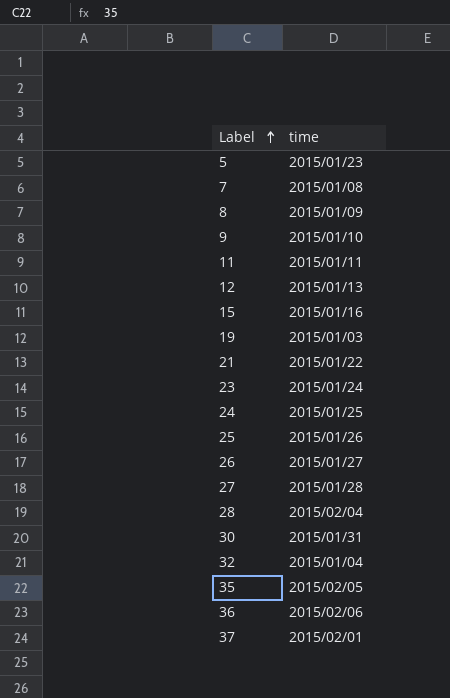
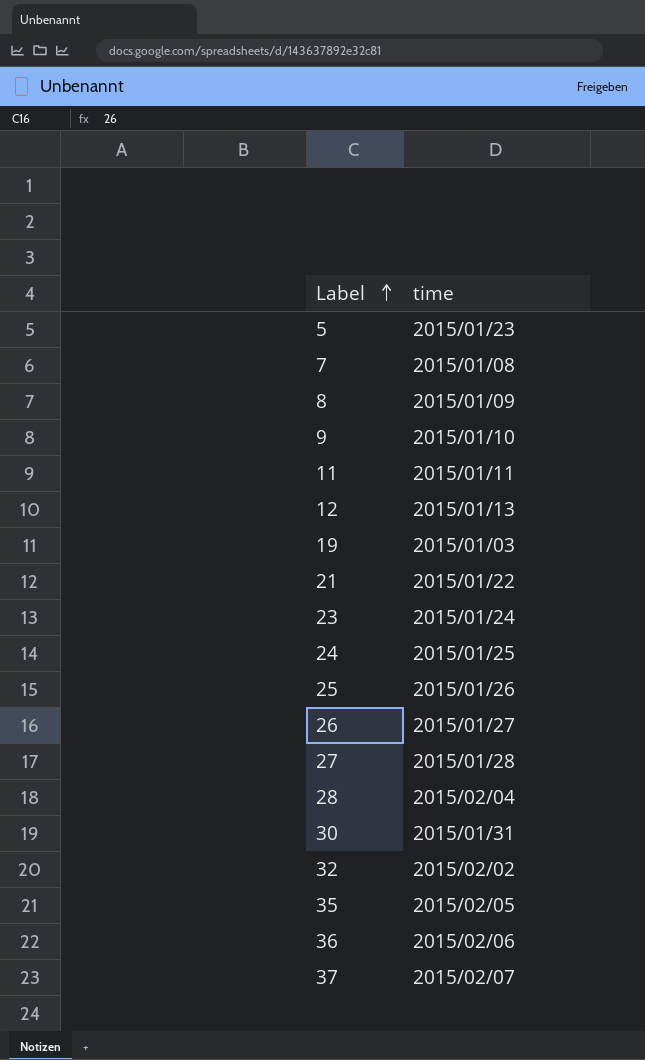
row 15: 2015/01/16 -> none
32 | time: 2015/01/04 -> 2015/02/02
37 | time: 2015/02/01 -> 2015/02/07

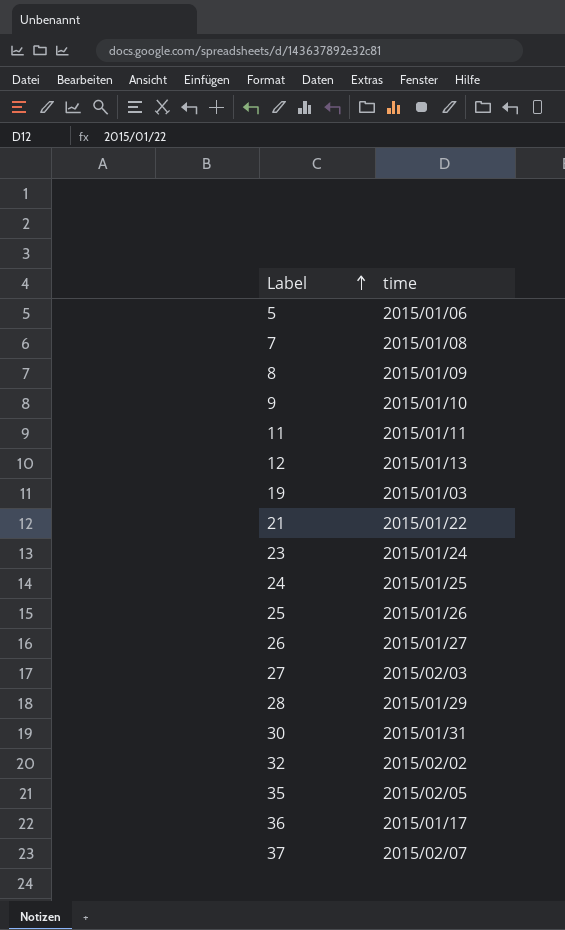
5 | time: 2015/01/23 -> 2015/01/06
27 | time: 2015/01/28 -> 2015/02/03
28 | time: 2015/02/04 -> 2015/01/29
36 | time: 2015/02/06 -> 2015/01/17

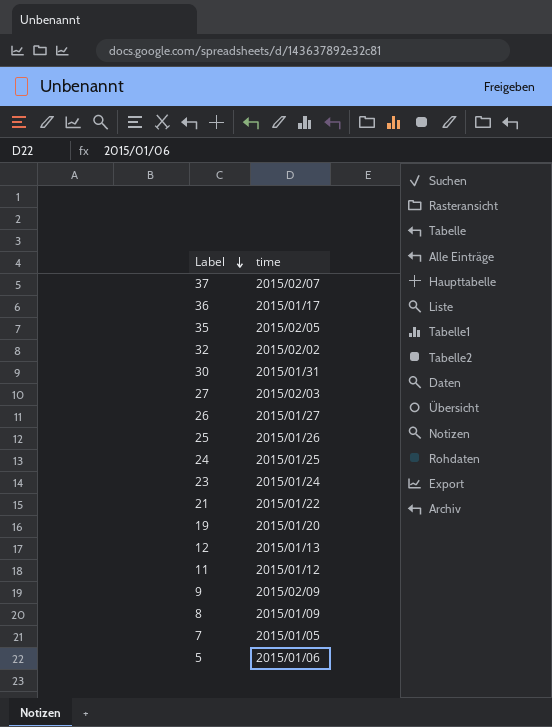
row order: Label ascending -> Label descending
row 28: 2015/01/29 -> none
19 | time: 2015/01/03 -> 2015/01/20
11 | time: 2015/01/11 -> 2015/01/12
9 | time: 2015/01/10 -> 2015/02/09
7 | time: 2015/01/08 -> 2015/01/05

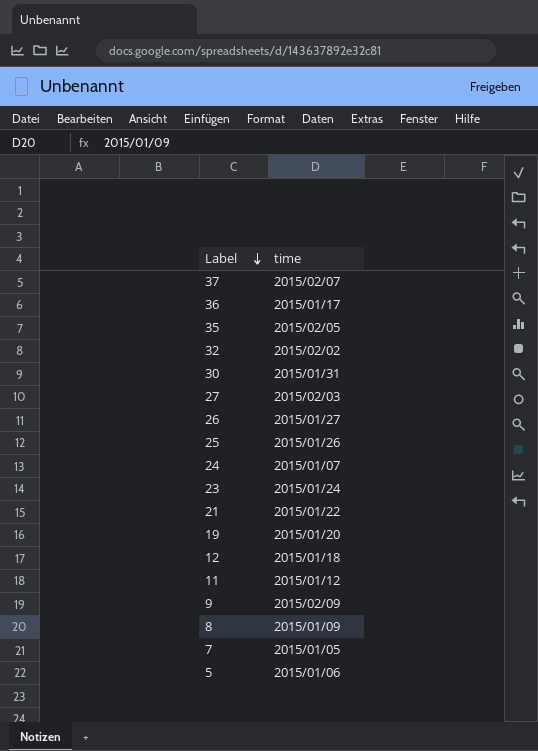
24 | time: 2015/01/25 -> 2015/01/07
12 | time: 2015/01/13 -> 2015/01/18

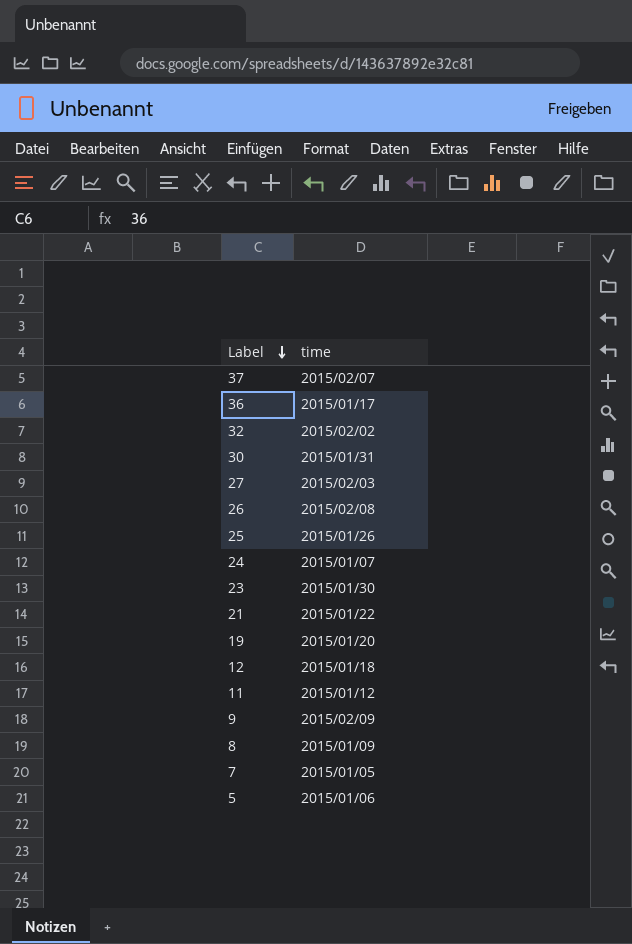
row 35: 2015/02/05 -> none
26 | time: 2015/01/27 -> 2015/02/08
23 | time: 2015/01/24 -> 2015/01/30

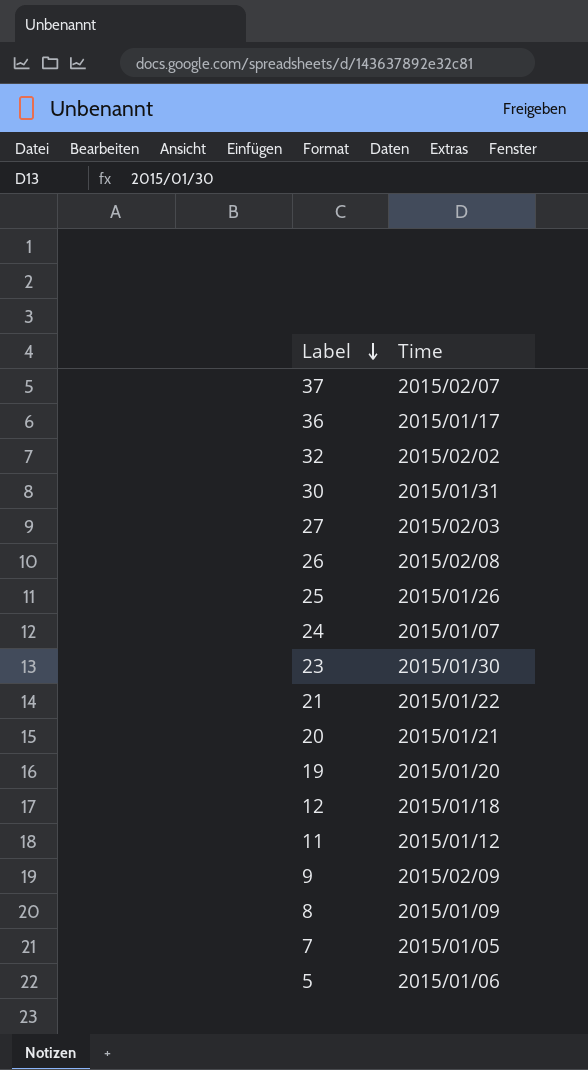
column name: time -> Time
row 20: none -> 2015/01/21

